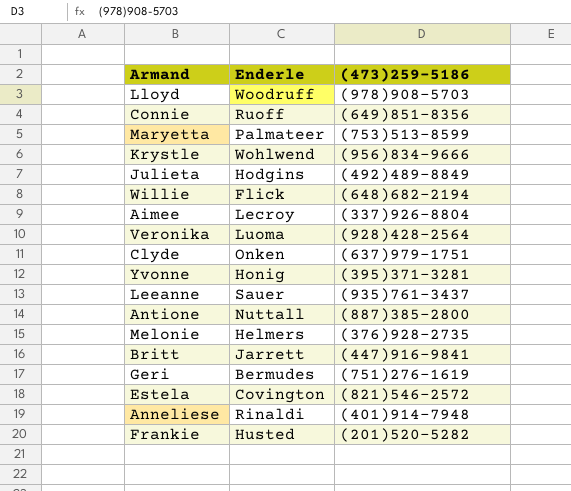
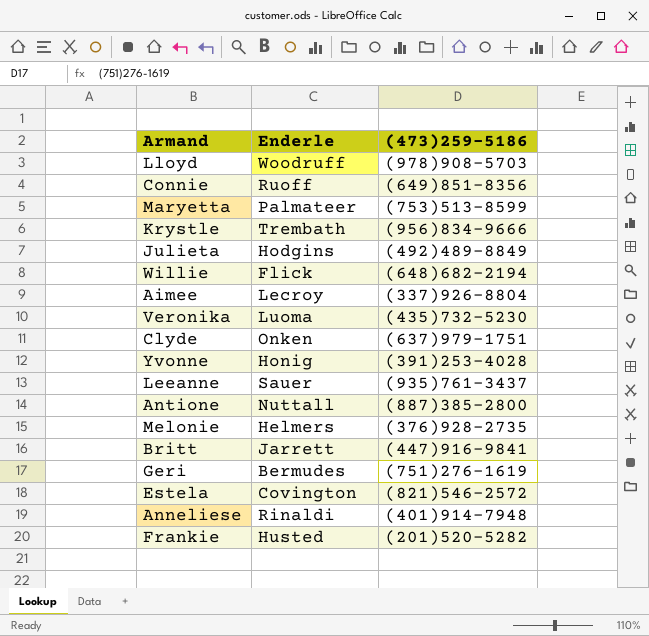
Krystle | Enderle: Wohlwend -> Trembath
Veronika | (473)259-5186: (928)428-2564 -> (435)732-5230
Yvonne | (473)259-5186: (395)371-3281 -> (391)253-4028

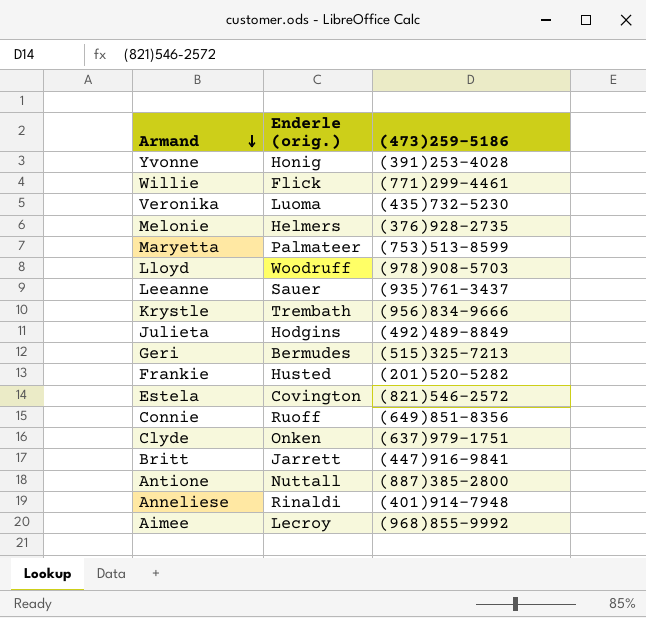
row order: none -> Armand descending
column name: Enderle -> Enderle (orig.)
Willie | (473)259-5186: (648)682-2194 -> (771)299-4461
Geri | (473)259-5186: (751)276-1619 -> (515)325-7213
Aimee | (473)259-5186: (337)926-8804 -> (968)855-9992

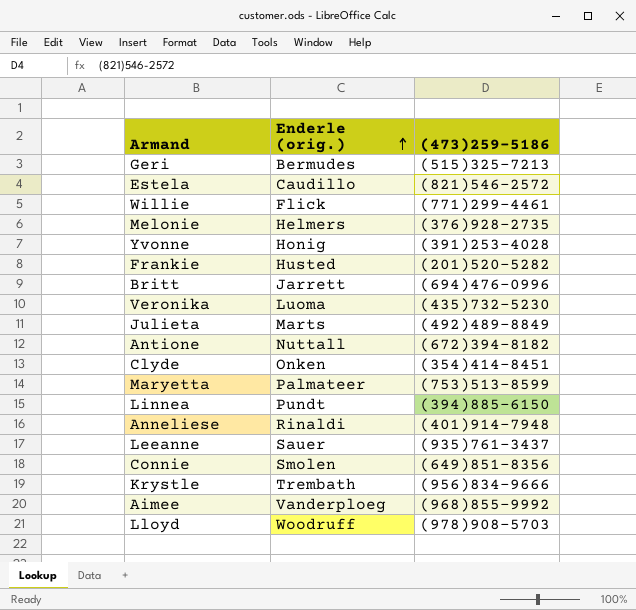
row order: Armand descending -> Enderle (orig.) ascending
Estela | Enderle (orig.): Covington -> Caudillo
Britt | (473)259-5186: (447)916-9841 -> (694)476-0996
Julieta | Enderle (orig.): Hodgins -> Marts
Antione | (473)259-5186: (887)385-2800 -> (672)394-8182
Clyde | (473)259-5186: (637)979-1751 -> (354)414-8451
row Linnea: none -> Pundt | (394)885-6150
Connie | Enderle (orig.): Ruoff -> Smolen
Aimee | Enderle (orig.): Lecroy -> Vanderploeg

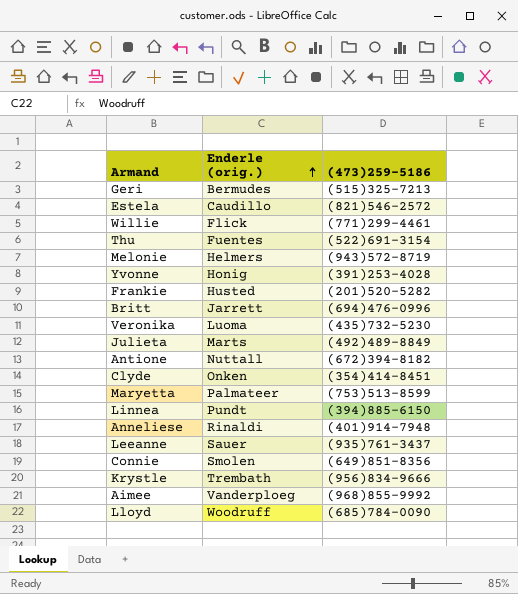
row Thu: none -> Fuentes | (522)691-3154
Melonie | (473)259-5186: (376)928-2735 -> (943)572-8719
Lloyd | (473)259-5186: (978)908-5703 -> (685)784-0090

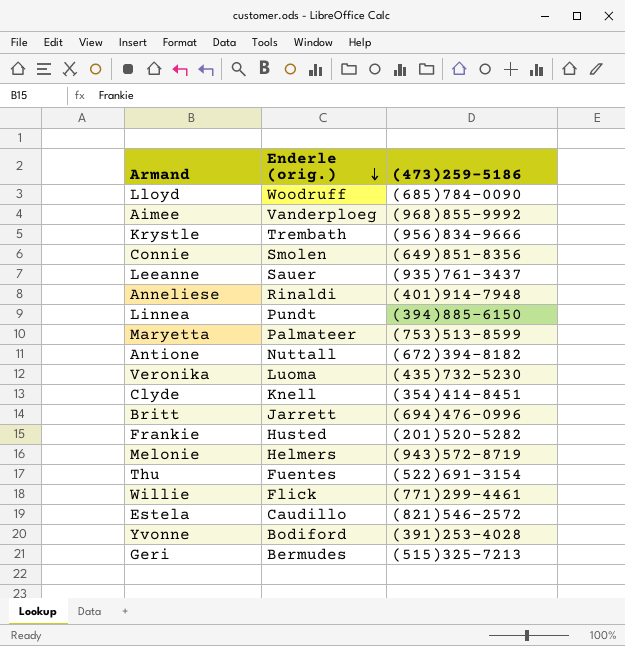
row order: Enderle (orig.) ascending -> Enderle (orig.) descending
row Julieta: Marts | (492)489-8849 -> none
Clyde | Enderle (orig.): Onken -> Knell
Yvonne | Enderle (orig.): Honig -> Bodiford

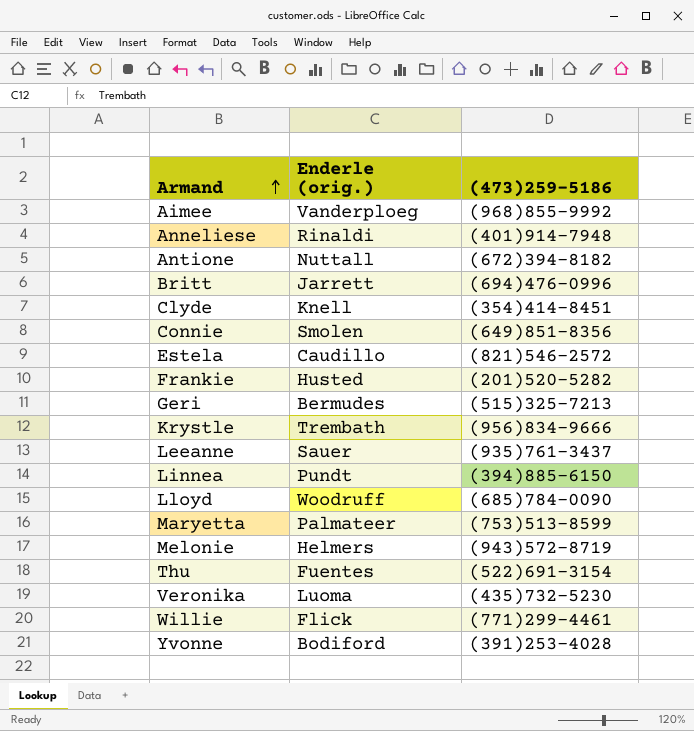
row order: Enderle (orig.) descending -> Armand ascending

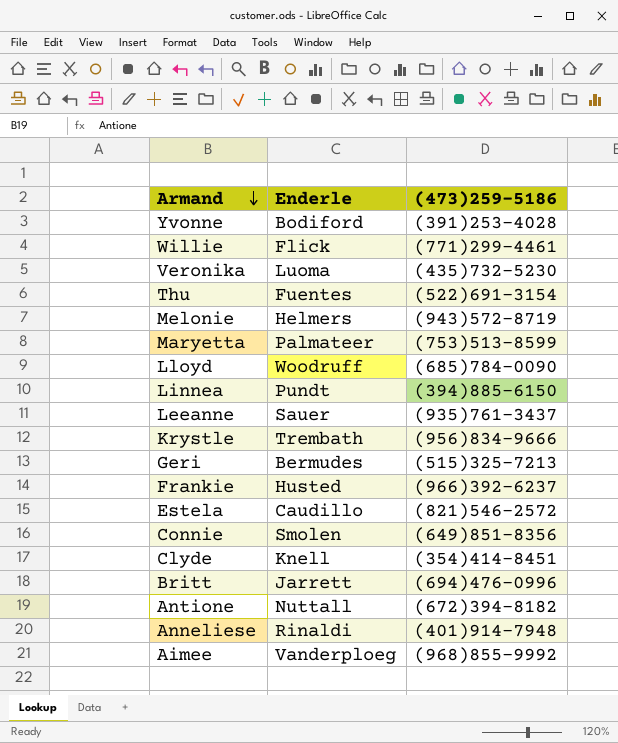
row order: Armand ascending -> Armand descending
column name: Enderle (orig.) -> Enderle
Frankie | (473)259-5186: (201)520-5282 -> (966)392-6237

